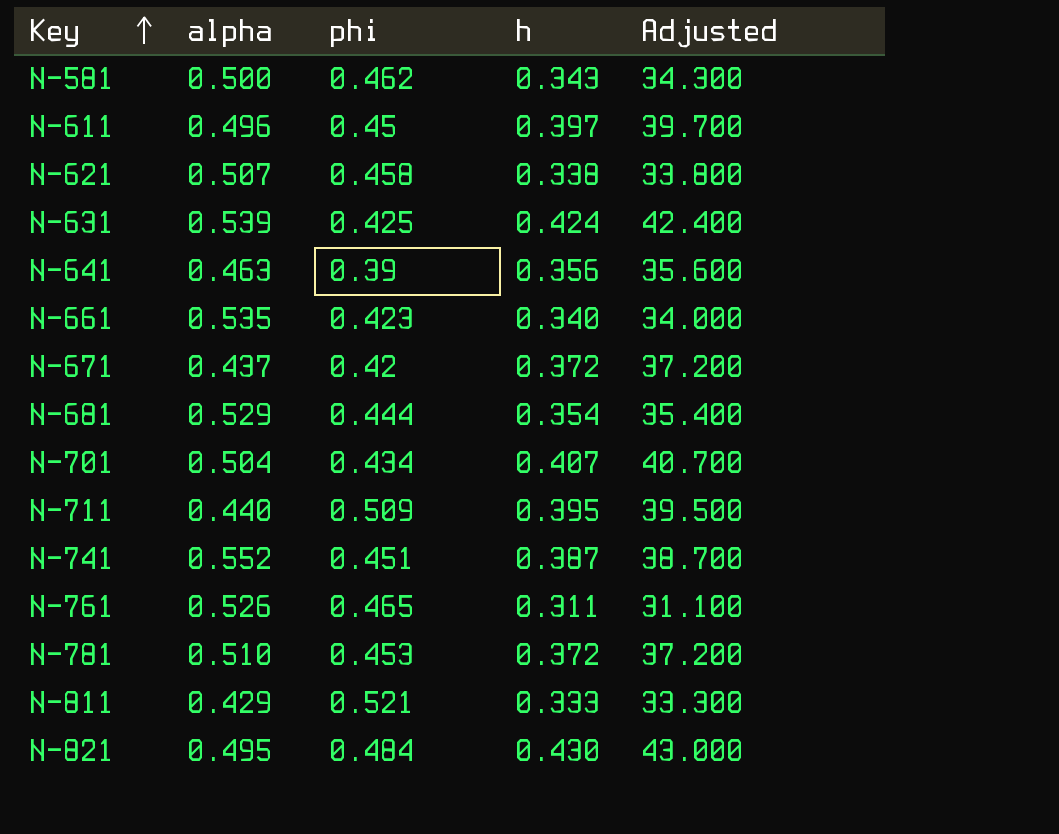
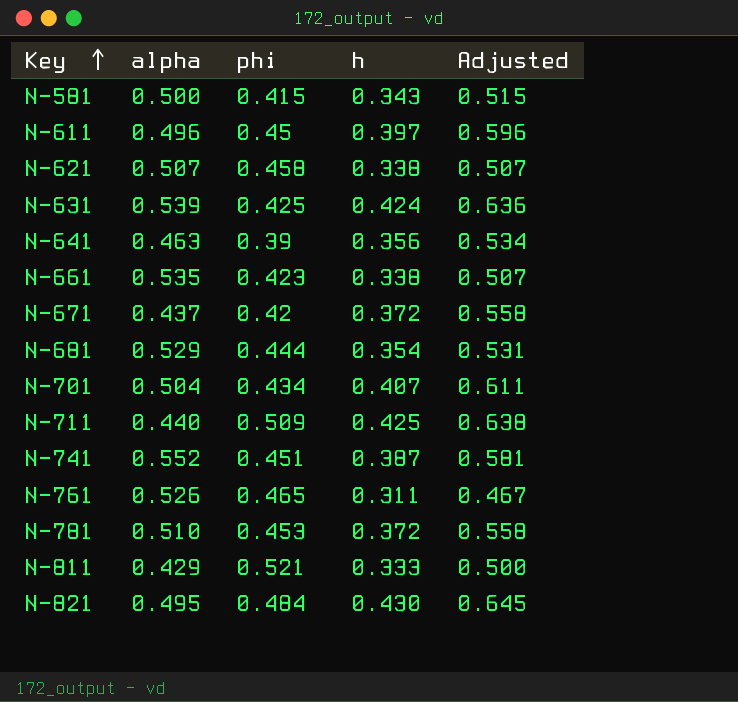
column Adjusted | formula: [h] * 100 -> [h] * 1.5
N-581 | phi: 0.462 -> 0.415
N-661 | h: 0.340 -> 0.338
N-711 | h: 0.395 -> 0.425

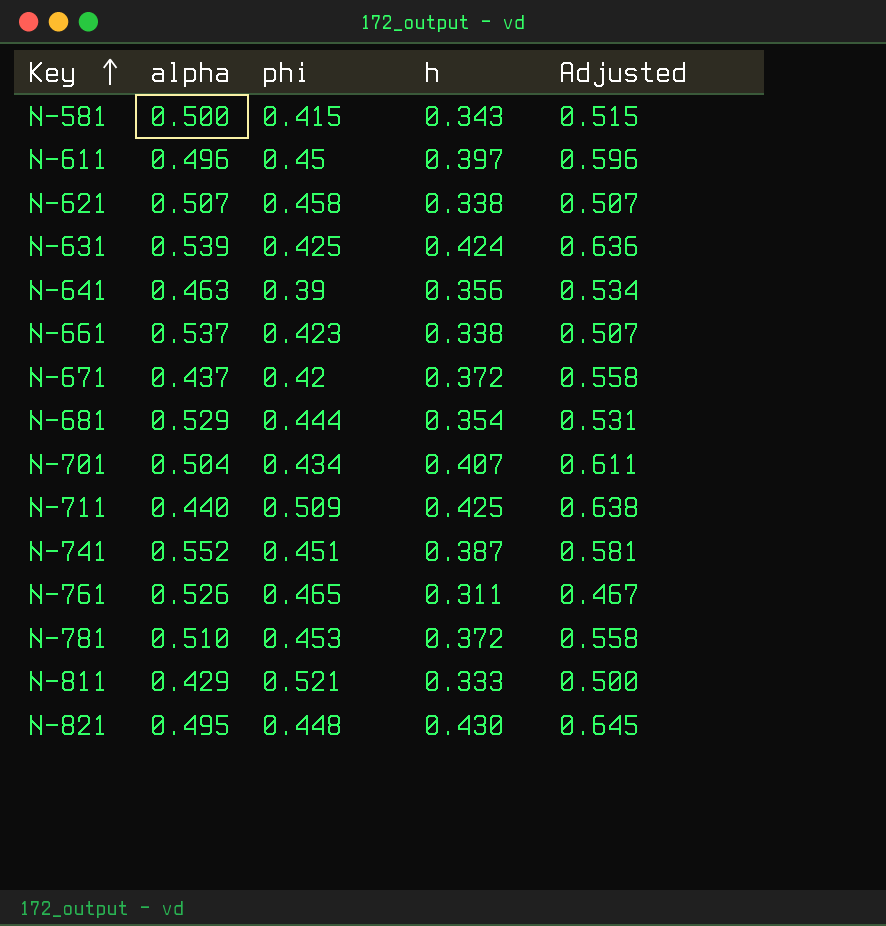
N-661 | alpha: 0.535 -> 0.537
N-821 | phi: 0.484 -> 0.448

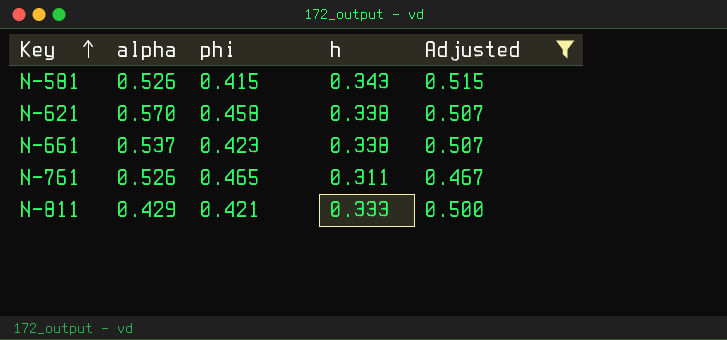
filter: none -> Adjusted <= 0.515
N-581 | alpha: 0.500 -> 0.526
N-621 | alpha: 0.507 -> 0.570
N-811 | phi: 0.521 -> 0.421

